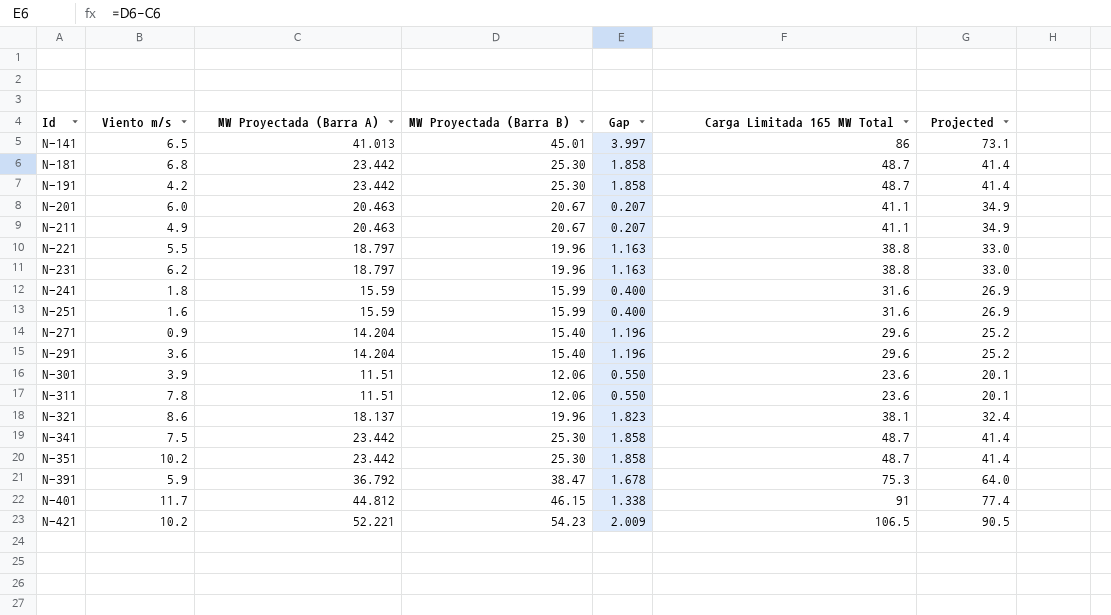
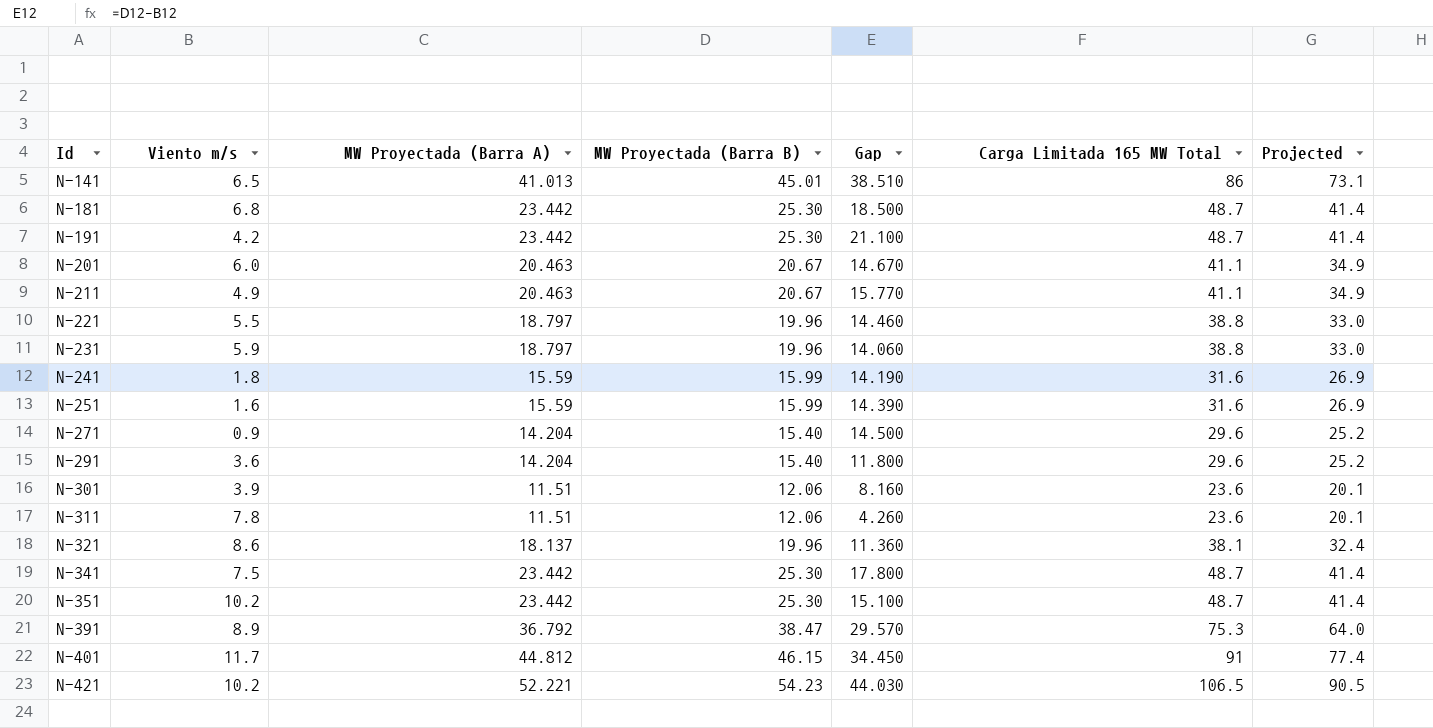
column Gap | formula: [MW Proyectada (Barra B)] - [MW Proyectada (Barra A)] -> [MW Proyectada (Barra B)] - [Viento m/s]
N-231 | Viento m/s: 6.2 -> 5.9
N-391 | Viento m/s: 5.9 -> 8.9

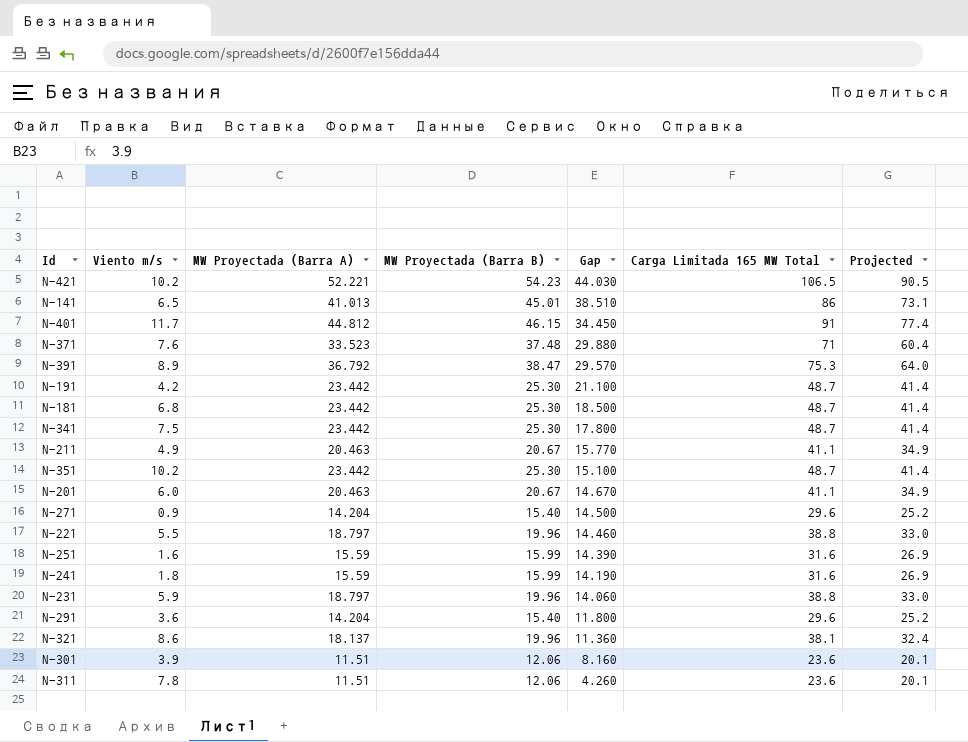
row order: Id ascending -> Gap descending
row N-371: none -> 7.6 | 33.523 | 37.48 | 29.880 | 71 | 60.4

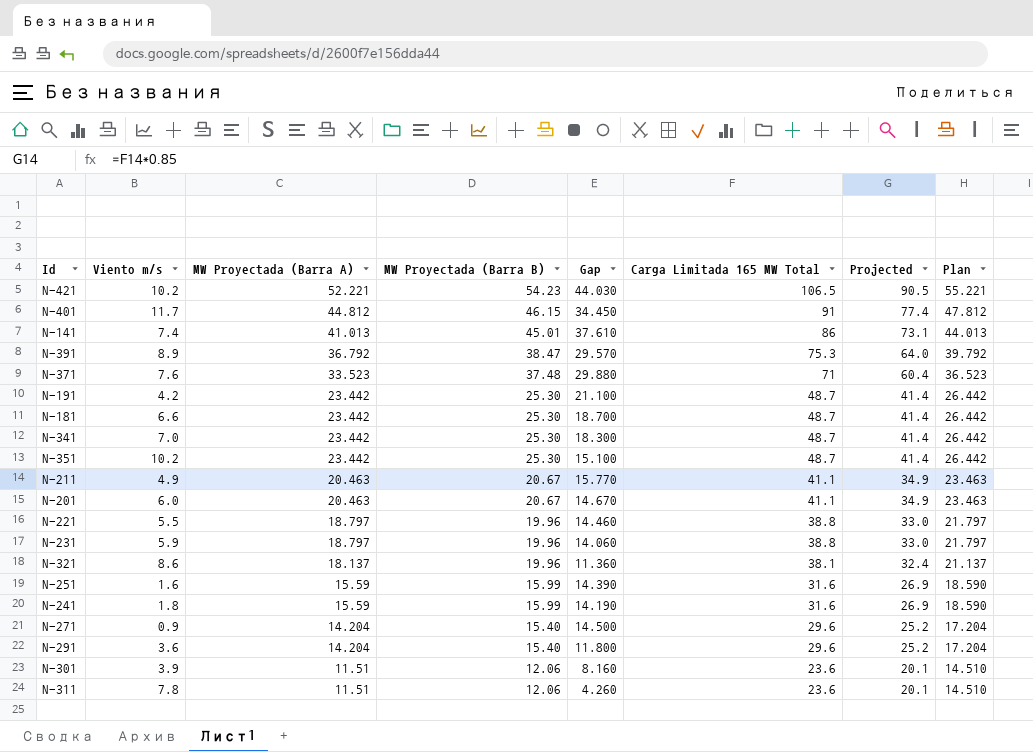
row order: Gap descending -> MW Proyectada (Barra A) descending
column Plan | formula: none -> [MW Proyectada (Barra A)] + 3
N-141 | Viento m/s: 6.5 -> 7.4
N-141 | Gap: 38.510 -> 37.610
N-181 | Viento m/s: 6.8 -> 6.6
N-181 | Gap: 18.500 -> 18.700
N-341 | Viento m/s: 7.5 -> 7.0
N-341 | Gap: 17.800 -> 18.300

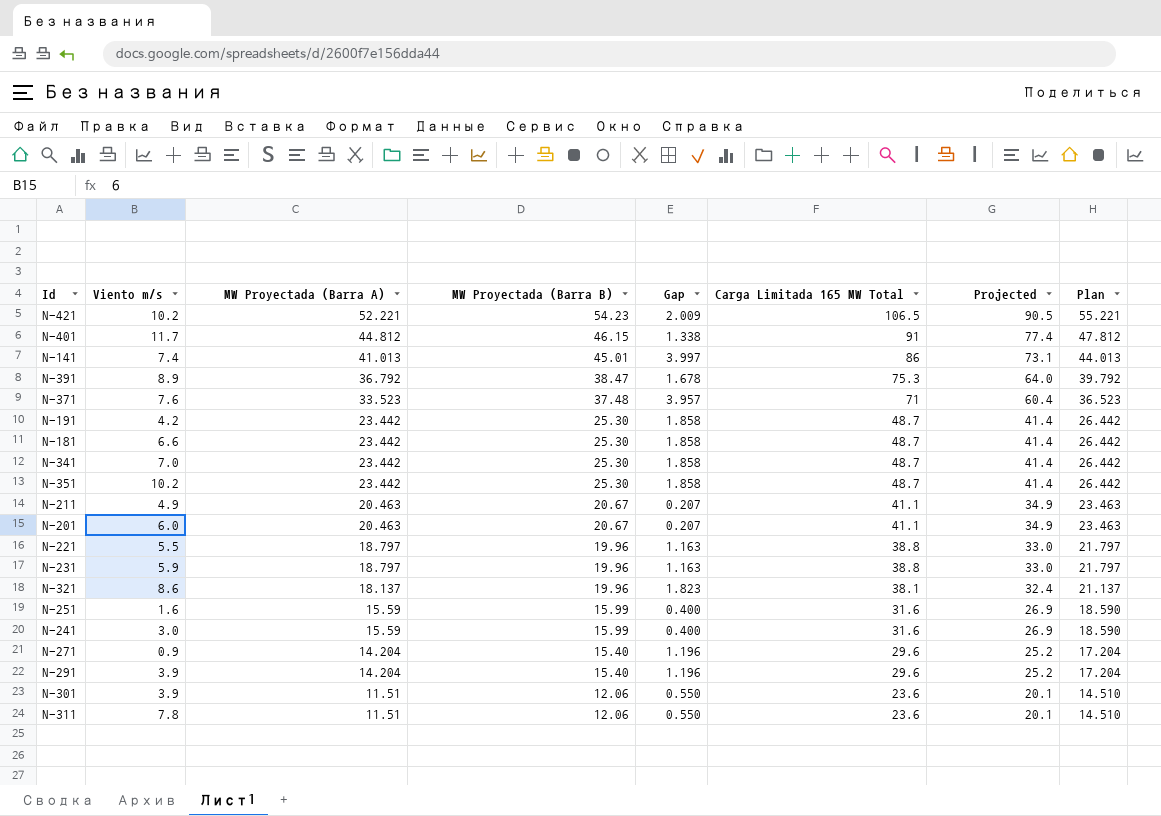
column Gap | formula: [MW Proyectada (Barra B)] - [Viento m/s] -> [MW Proyectada (Barra B)] - [MW Proyectada (Barra A)]
N-241 | Viento m/s: 1.8 -> 3.0
N-291 | Viento m/s: 3.6 -> 3.9

